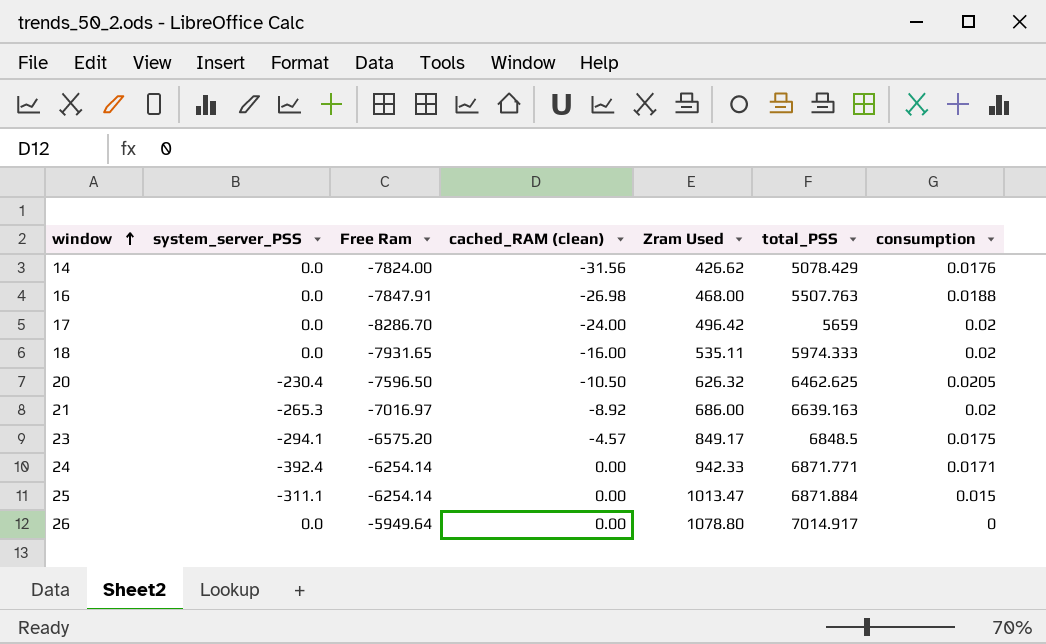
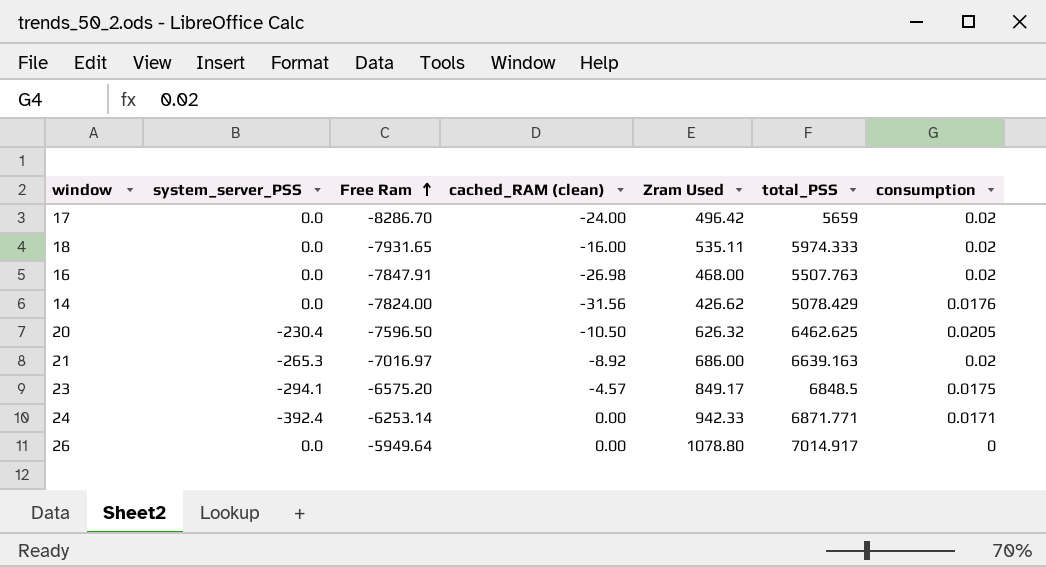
row order: window ascending -> Free Ram ascending
row 25: -311.1 | -6254.14 | 0.00 | 1013.47 | 6871.884 | 0.015 -> none
16 | consumption: 0.0188 -> 0.02
24 | Free Ram: -6254.14 -> -6253.14

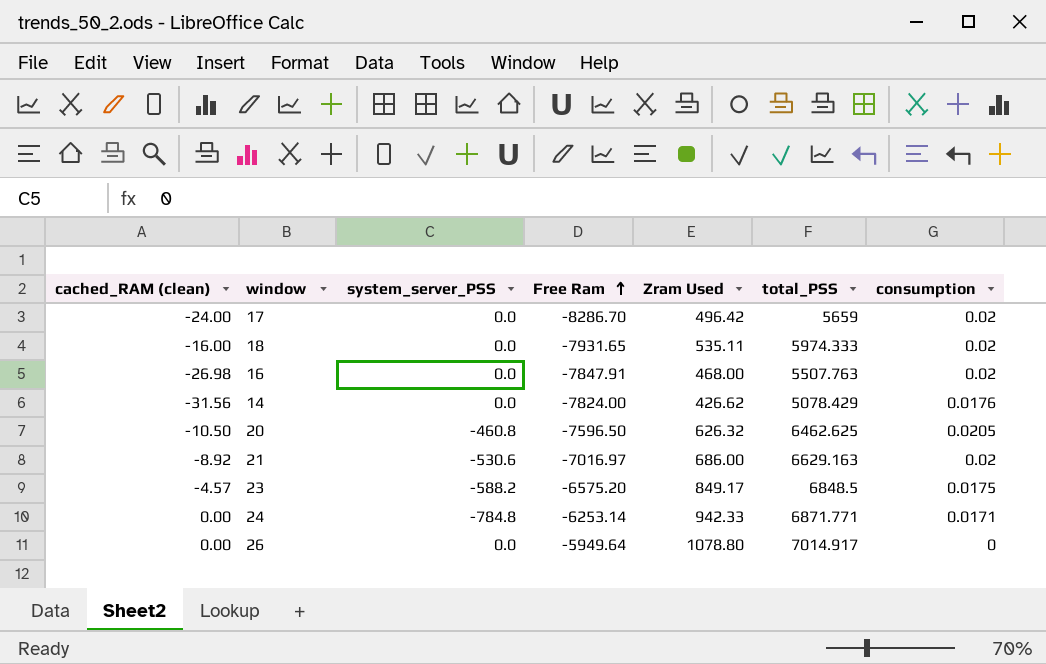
column cached_RAM (clean) | position: 4 -> 1
20 | system_server_PSS: -230.4 -> -460.8
21 | system_server_PSS: -265.3 -> -530.6
21 | total_PSS: 6639.163 -> 6629.163
23 | system_server_PSS: -294.1 -> -588.2
24 | system_server_PSS: -392.4 -> -784.8

